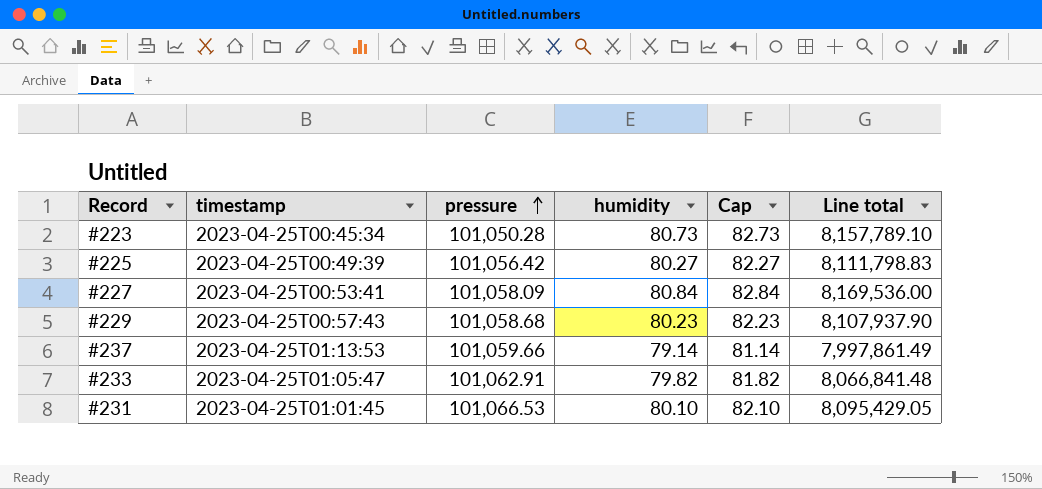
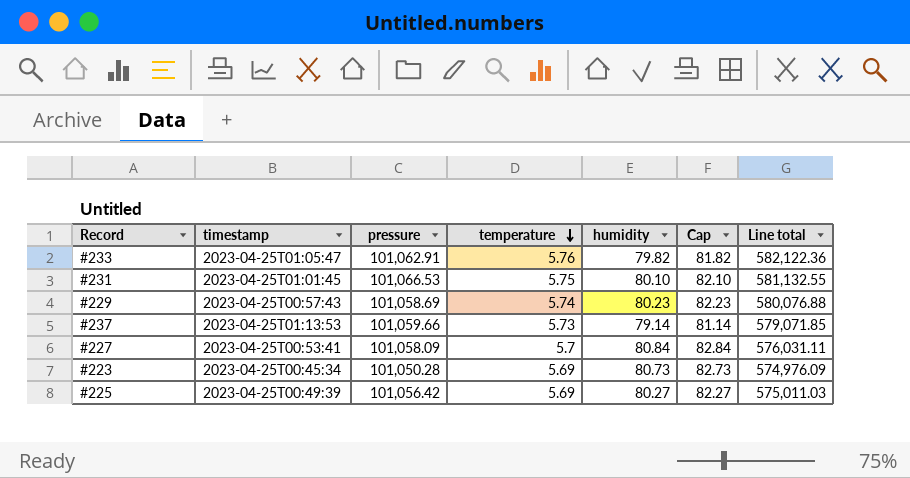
row order: pressure ascending -> temperature descending
column temperature | position: none -> 4
column Line total | formula: [pressure] * [humidity] -> [pressure] * [temperature]
#229 | pressure: 101,058.68 -> 101,058.69

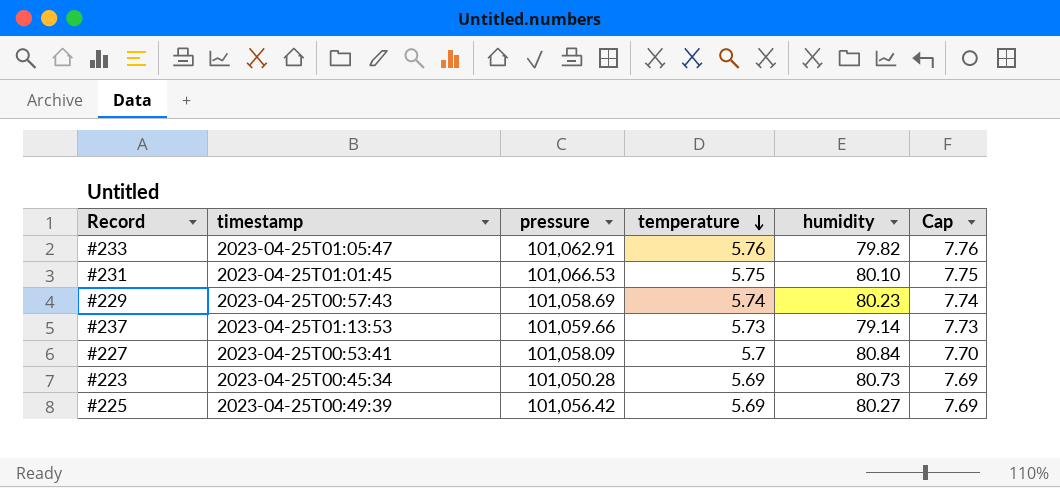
column Line total | formula: [pressure] * [temperature] -> none
column Cap | formula: [humidity] + 2 -> [temperature] + 2

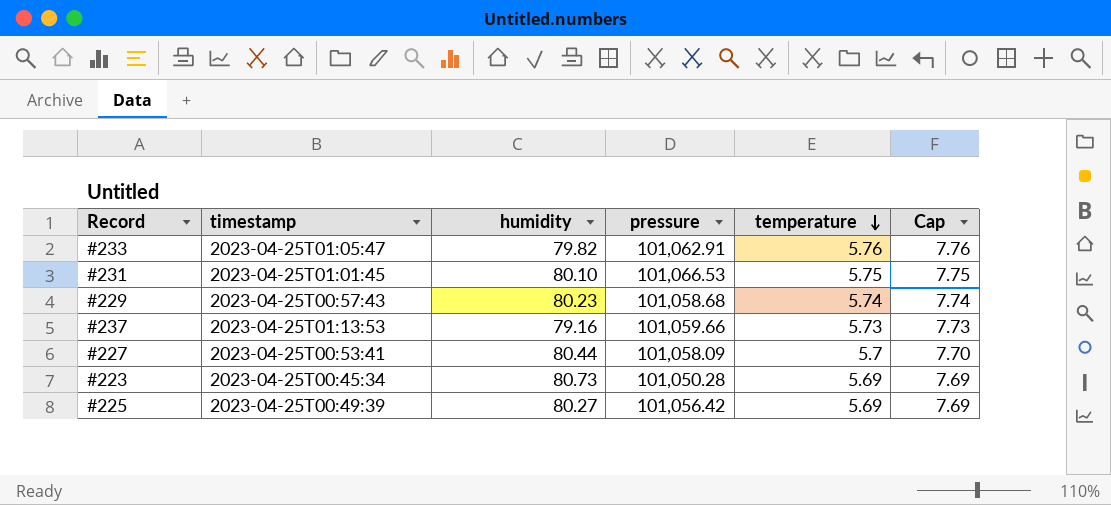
column humidity | position: 5 -> 3
#229 | pressure: 101,058.69 -> 101,058.68
#237 | humidity: 79.14 -> 79.16
#227 | humidity: 80.84 -> 80.44

